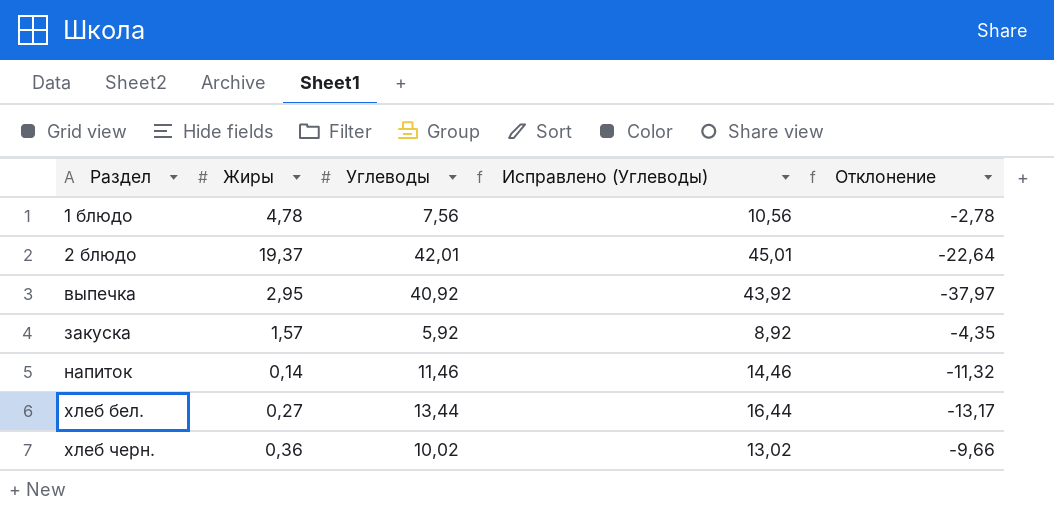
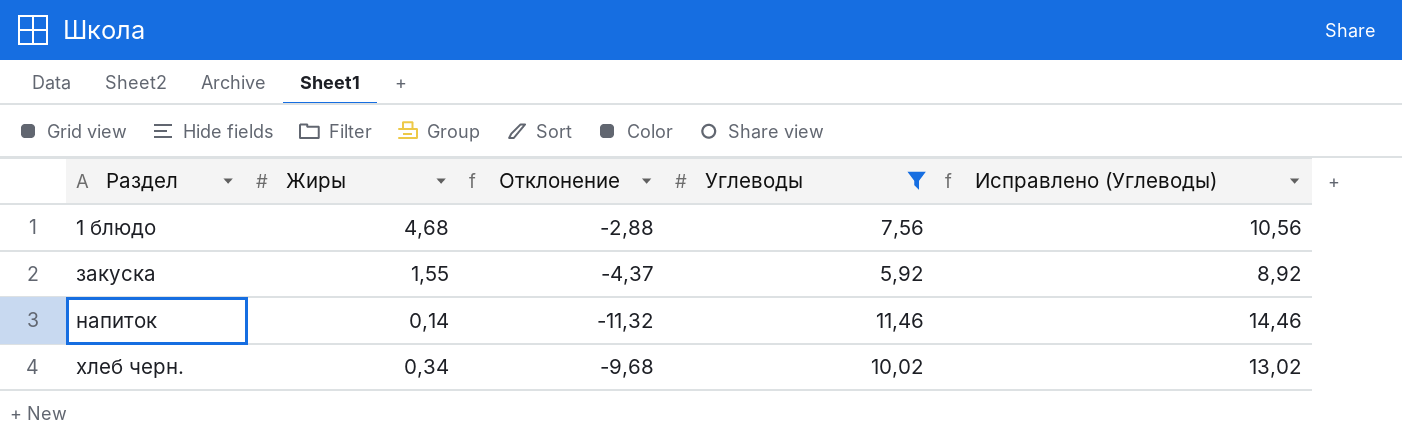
filter: none -> Углеводы <= 11,46
column Отклонение | position: 5 -> 3
1 блюдо | Жиры: 4,78 -> 4,68
1 блюдо | Отклонение: -2,78 -> -2,88
закуска | Жиры: 1,57 -> 1,55
закуска | Отклонение: -4,35 -> -4,37
хлеб черн. | Жиры: 0,36 -> 0,34
хлеб черн. | Отклонение: -9,66 -> -9,68

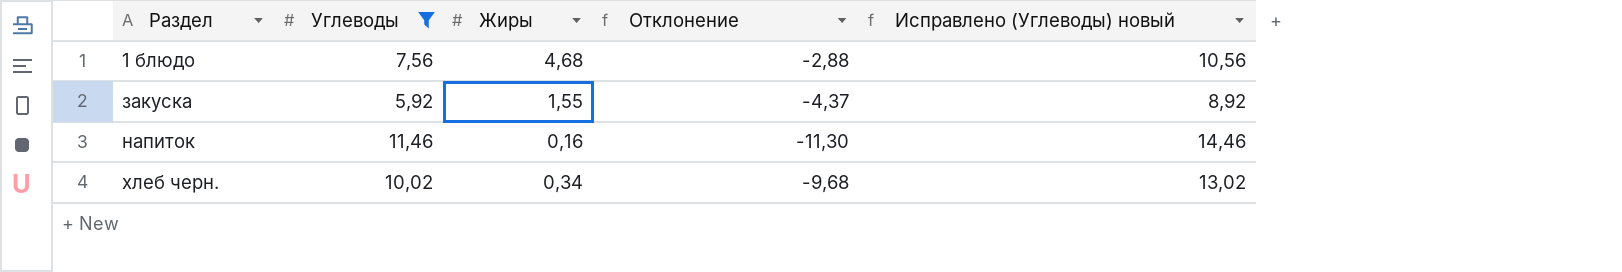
column Углеводы | position: 4 -> 2
column name: Исправлено (Углеводы) -> Исправлено (Углеводы) новый
напиток | Жиры: 0,14 -> 0,16
напиток | Отклонение: -11,32 -> -11,30

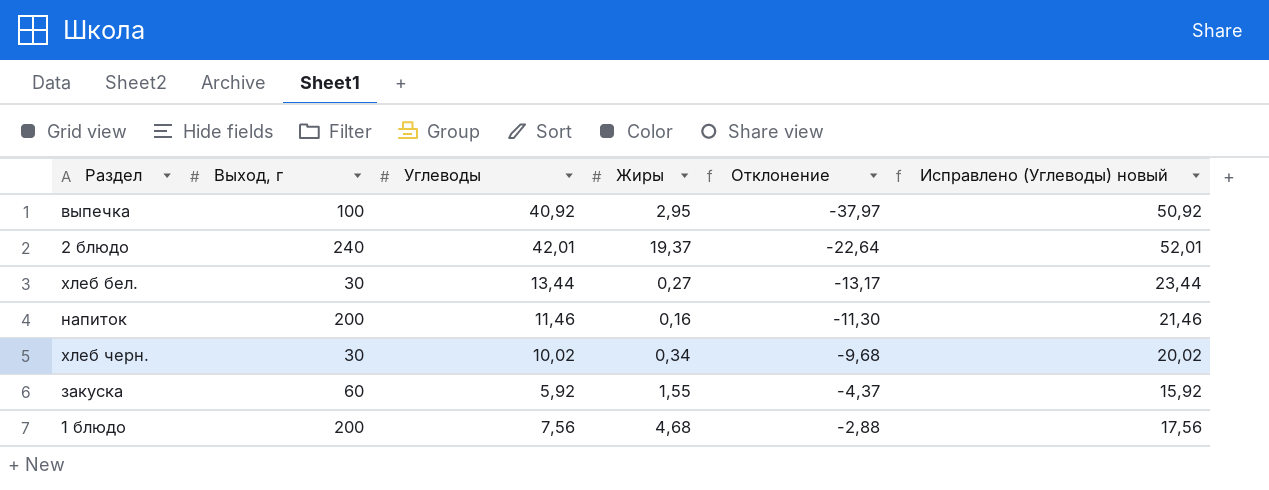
filter: Углеводы <= 11,46 -> none
row order: Раздел ascending -> Отклонение ascending
column Выход, г | position: none -> 2
column Исправлено (Углеводы) новый | formula: [Углеводы] + 3 -> [Углеводы] + 10

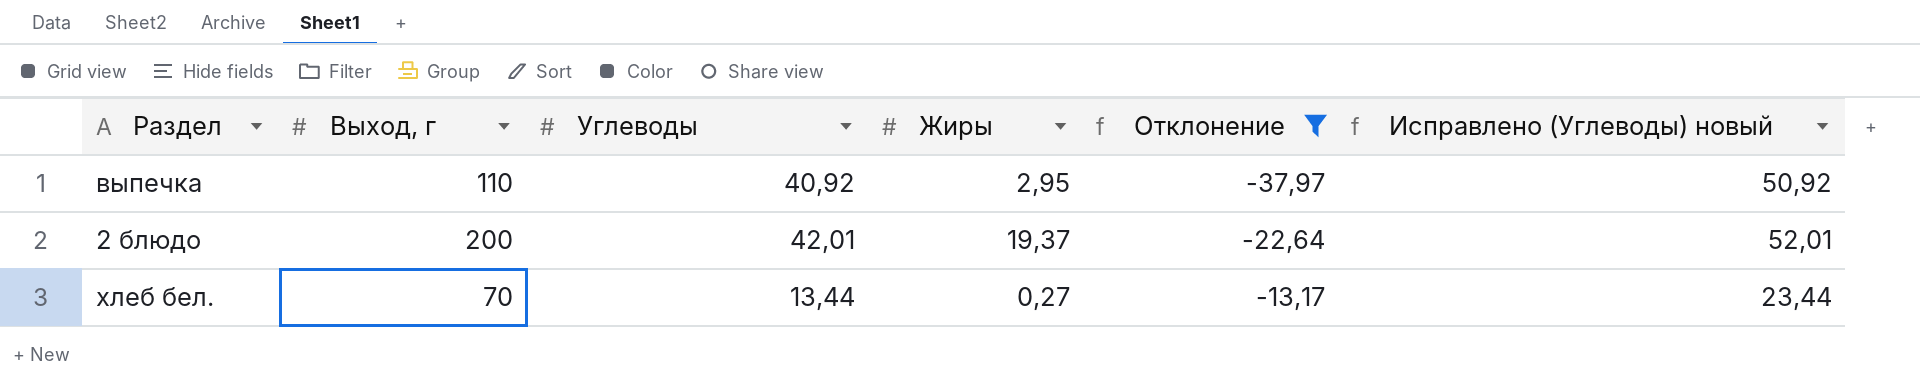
filter: none -> Отклонение <= -13,17
выпечка | Выход, г: 100 -> 110
2 блюдо | Выход, г: 240 -> 200
хлеб бел. | Выход, г: 30 -> 70

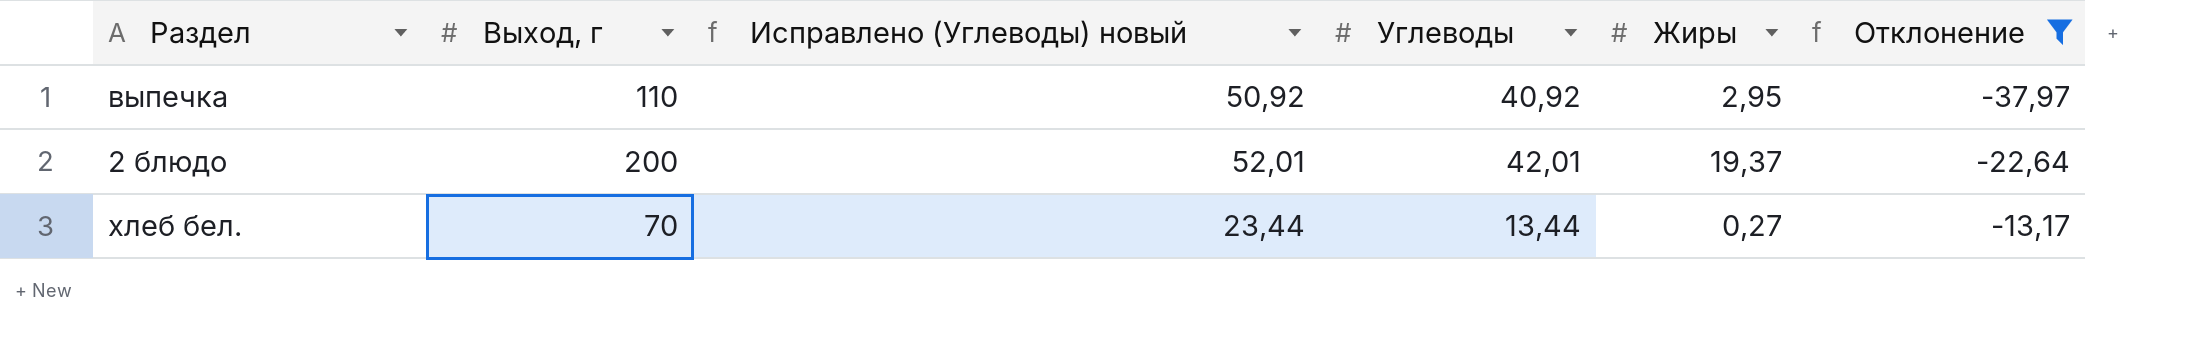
column Исправлено (Углеводы) новый | position: 6 -> 3

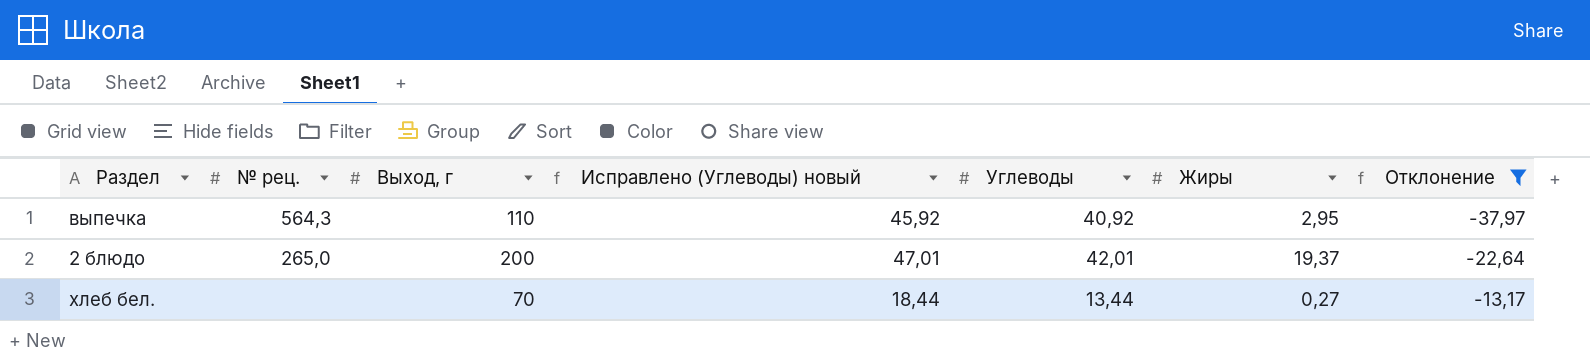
column № рец. | position: none -> 2
column Исправлено (Углеводы) новый | formula: [Углеводы] + 10 -> [Углеводы] + 5

